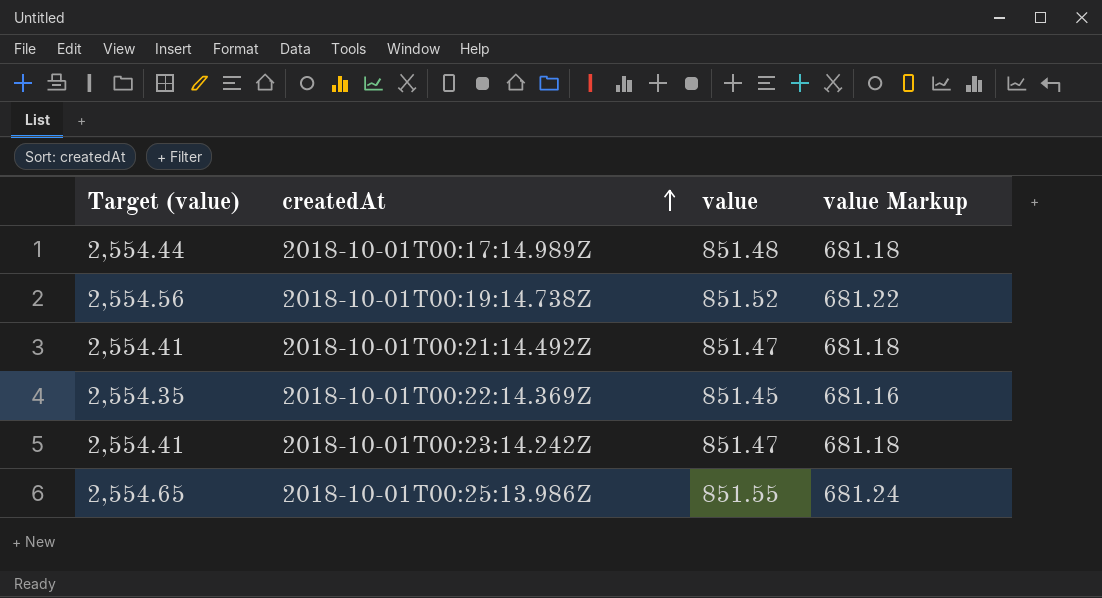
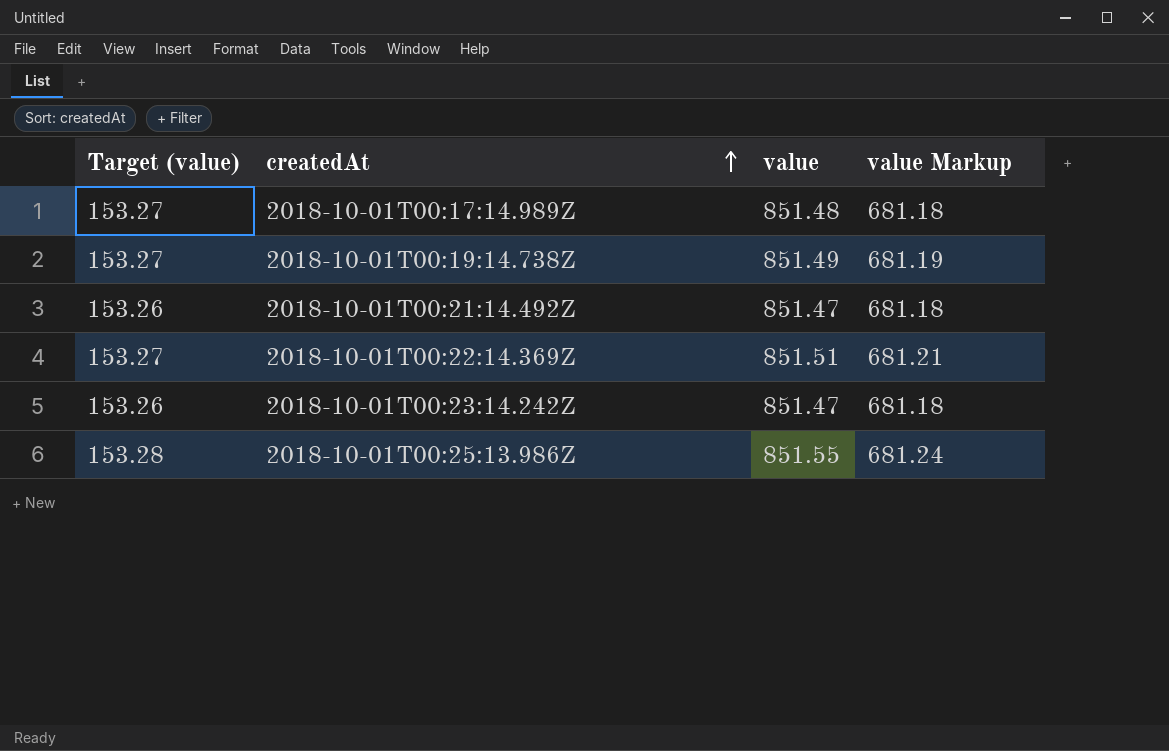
column Target (value) | formula: [value] * 3 -> [value] * 0.18
2018-10-01T00:19:14.738Z | value: 851.52 -> 851.49
2018-10-01T00:19:14.738Z | value Markup: 681.22 -> 681.19
2018-10-01T00:22:14.369Z | value: 851.45 -> 851.51
2018-10-01T00:22:14.369Z | value Markup: 681.16 -> 681.21

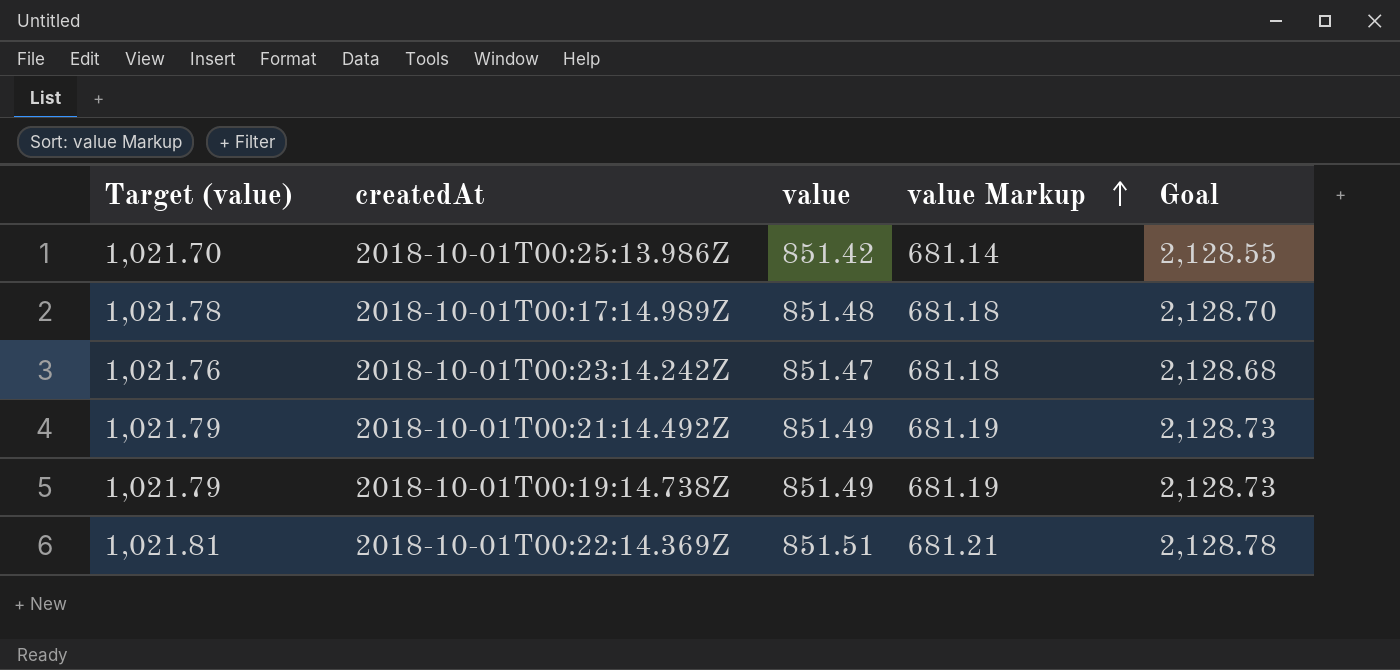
row order: createdAt ascending -> value Markup ascending
column Target (value) | formula: [value] * 0.18 -> [value] * 1.2
column Goal | formula: none -> [value] * 2.5
2018-10-01T00:25:13.986Z | value: 851.55 -> 851.42
2018-10-01T00:25:13.986Z | value Markup: 681.24 -> 681.14
2018-10-01T00:21:14.492Z | value: 851.47 -> 851.49
2018-10-01T00:21:14.492Z | value Markup: 681.18 -> 681.19

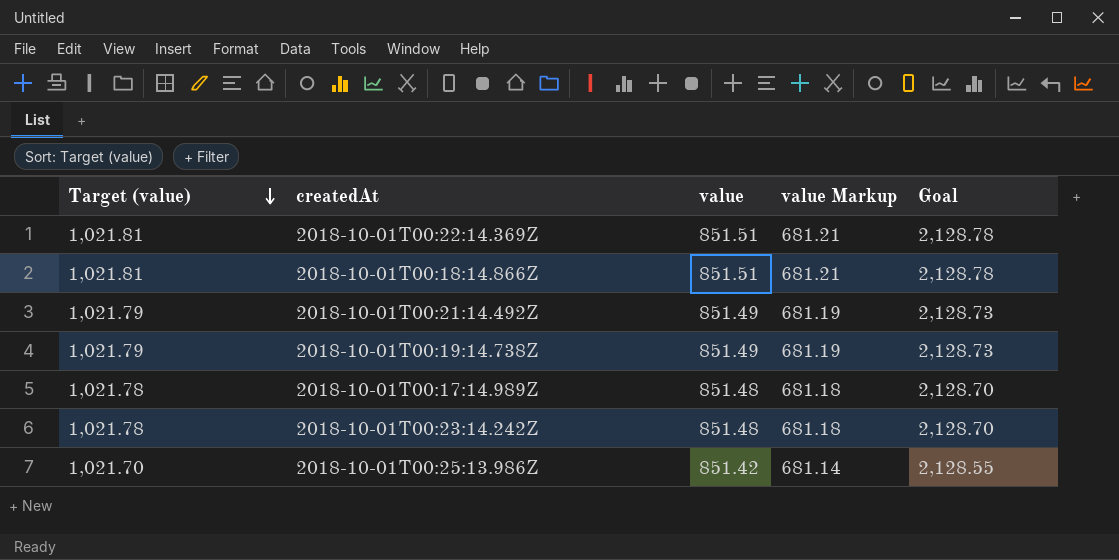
row order: value Markup ascending -> Target (value) descending
row 2018-10-01T00:18:14.866Z: none -> 1,021.81 | 851.51 | 681.21 | 2,128.78
2018-10-01T00:23:14.242Z | Target (value): 1,021.76 -> 1,021.78
2018-10-01T00:23:14.242Z | value: 851.47 -> 851.48
2018-10-01T00:23:14.242Z | Goal: 2,128.68 -> 2,128.70

